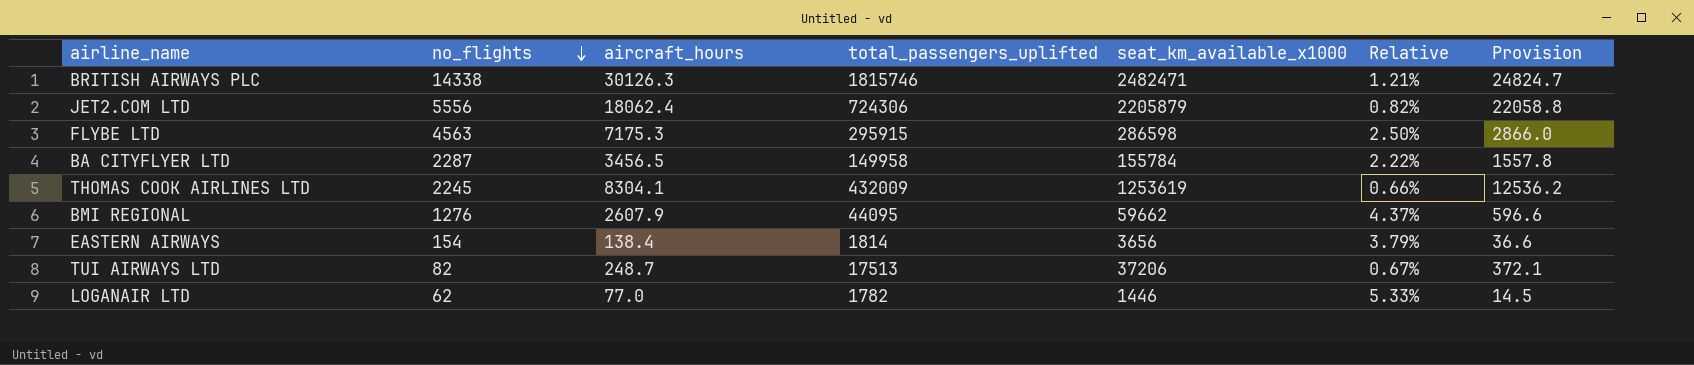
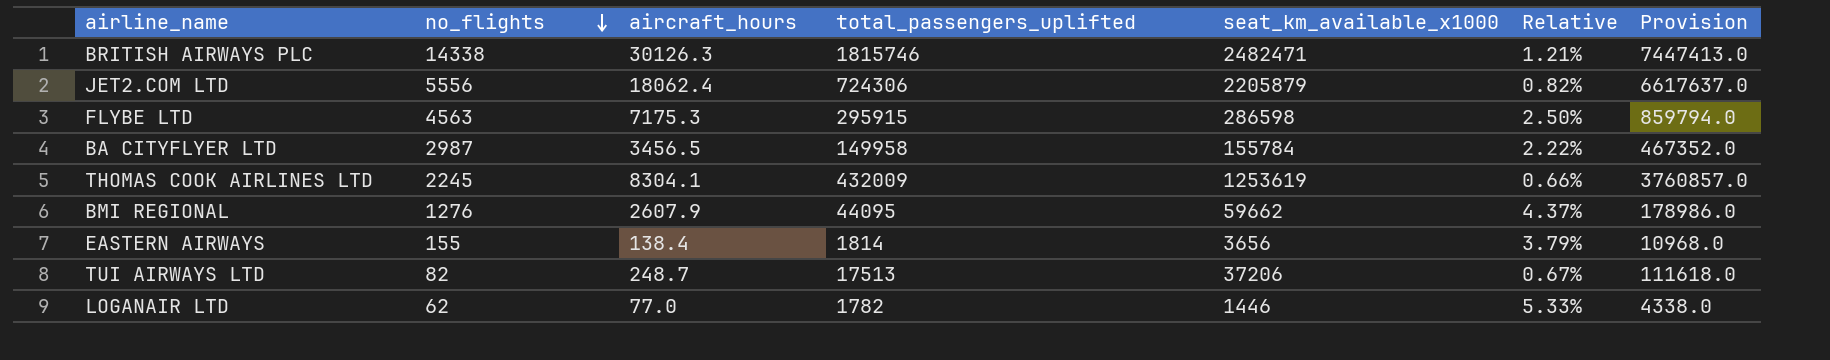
column Provision | formula: [seat_km_available_x1000] * 0.01 -> [seat_km_available_x1000] * 3
BA CITYFLYER LTD | no_flights: 2287 -> 2987
EASTERN AIRWAYS | no_flights: 154 -> 155

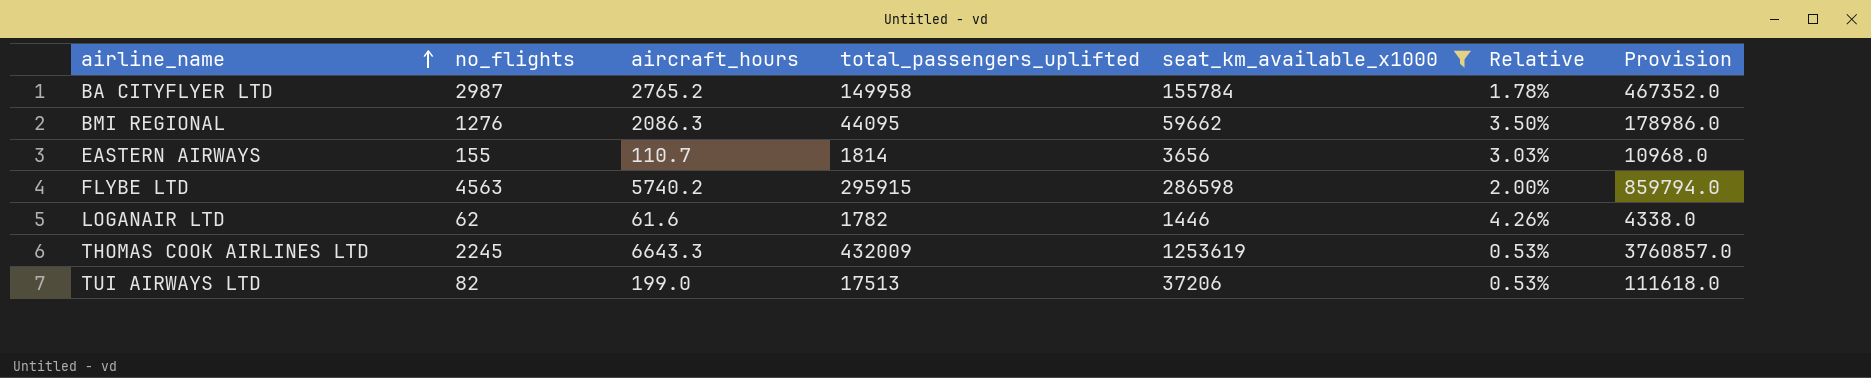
filter: none -> seat_km_available_x1000 <= 1253619
row order: no_flights descending -> airline_name ascending
BA CITYFLYER LTD | aircraft_hours: 3456.5 -> 2765.2
BA CITYFLYER LTD | Relative: 2.22% -> 1.78%
BMI REGIONAL | aircraft_hours: 2607.9 -> 2086.3
BMI REGIONAL | Relative: 4.37% -> 3.50%
EASTERN AIRWAYS | aircraft_hours: 138.4 -> 110.7
EASTERN AIRWAYS | Relative: 3.79% -> 3.03%
FLYBE LTD | aircraft_hours: 7175.3 -> 5740.2
FLYBE LTD | Relative: 2.50% -> 2.00%
LOGANAIR LTD | aircraft_hours: 77.0 -> 61.6
LOGANAIR LTD | Relative: 5.33% -> 4.26%
THOMAS COOK AIRLINES LTD | aircraft_hours: 8304.1 -> 6643.3
THOMAS COOK AIRLINES LTD | Relative: 0.66% -> 0.53%
TUI AIRWAYS LTD | aircraft_hours: 248.7 -> 199.0
TUI AIRWAYS LTD | Relative: 0.67% -> 0.53%

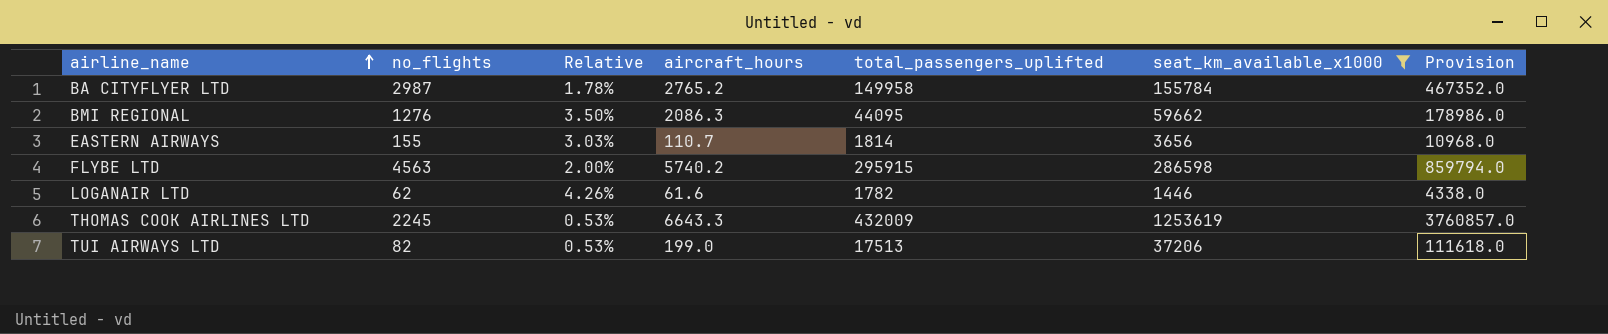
column Relative | position: 6 -> 3

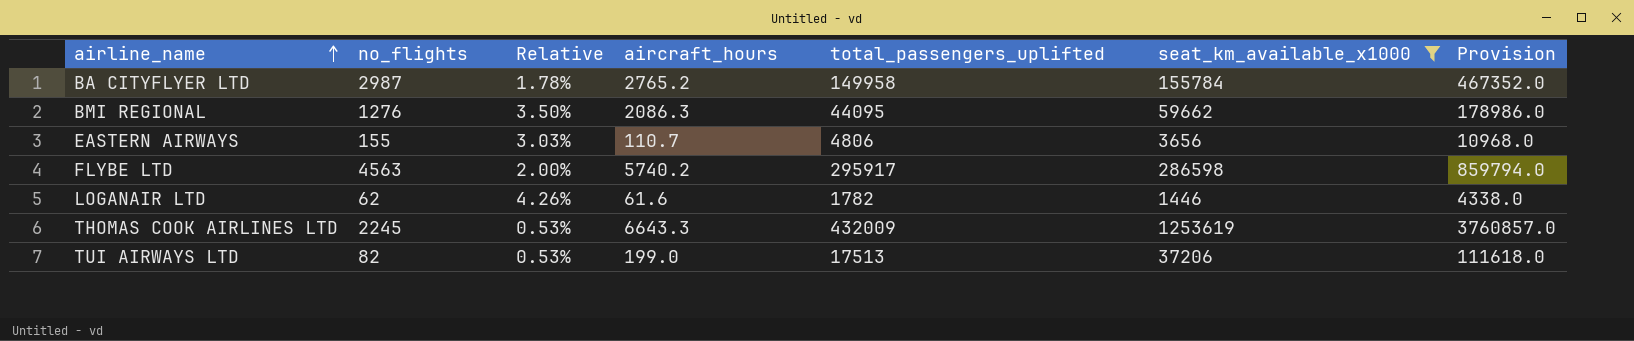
EASTERN AIRWAYS | total_passengers_uplifted: 1814 -> 4806
FLYBE LTD | total_passengers_uplifted: 295915 -> 295917

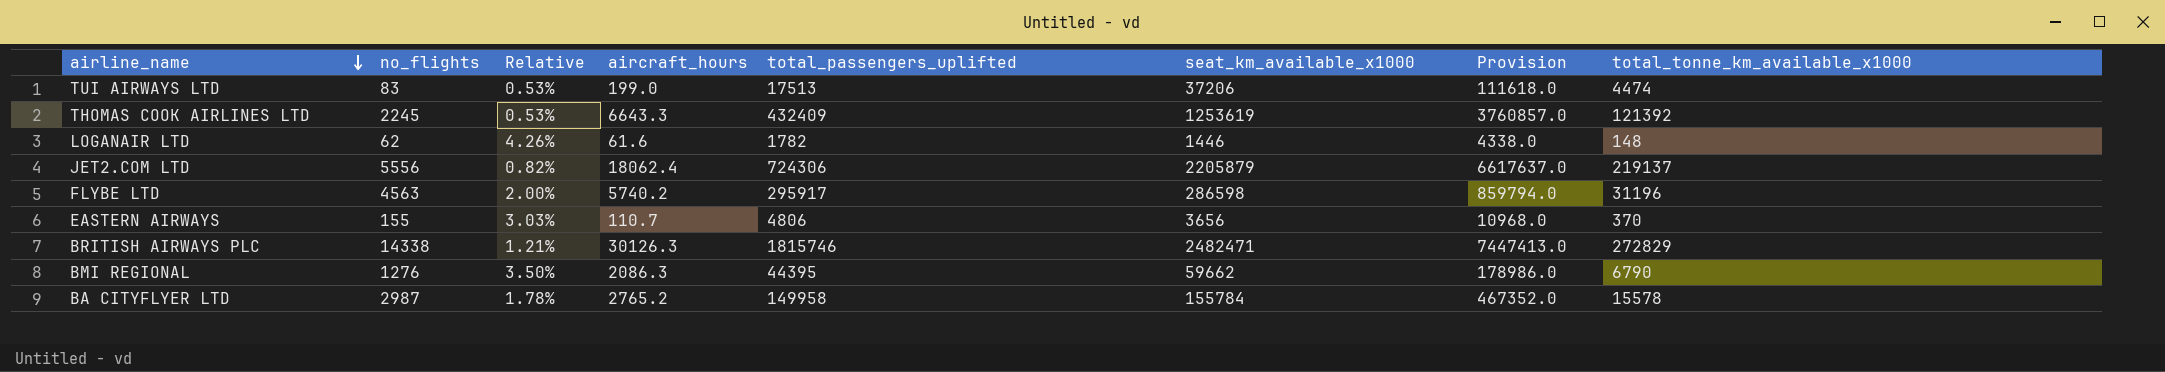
filter: seat_km_available_x1000 <= 1253619 -> none
row order: airline_name ascending -> airline_name descending
column total_tonne_km_available_x1000 | position: none -> 8
TUI AIRWAYS LTD | no_flights: 82 -> 83
THOMAS COOK AIRLINES LTD | total_passengers_uplifted: 432009 -> 432409
BMI REGIONAL | total_passengers_uplifted: 44095 -> 44395

